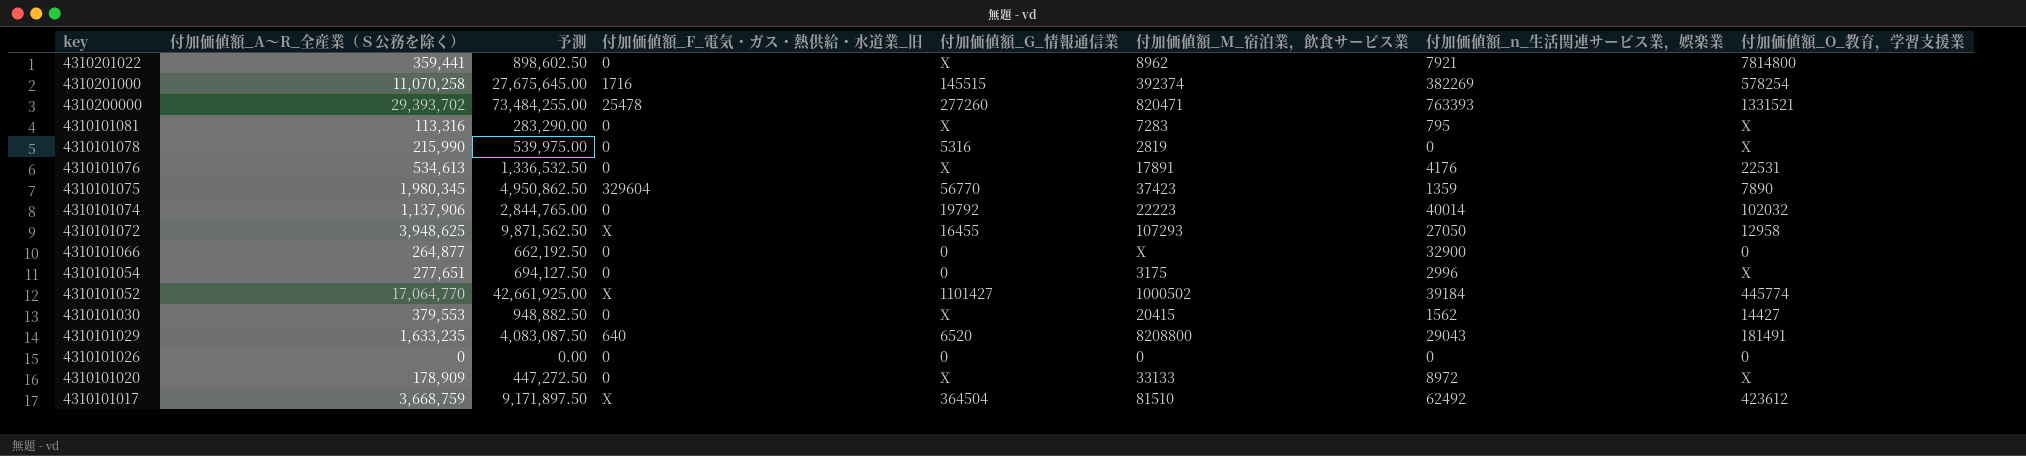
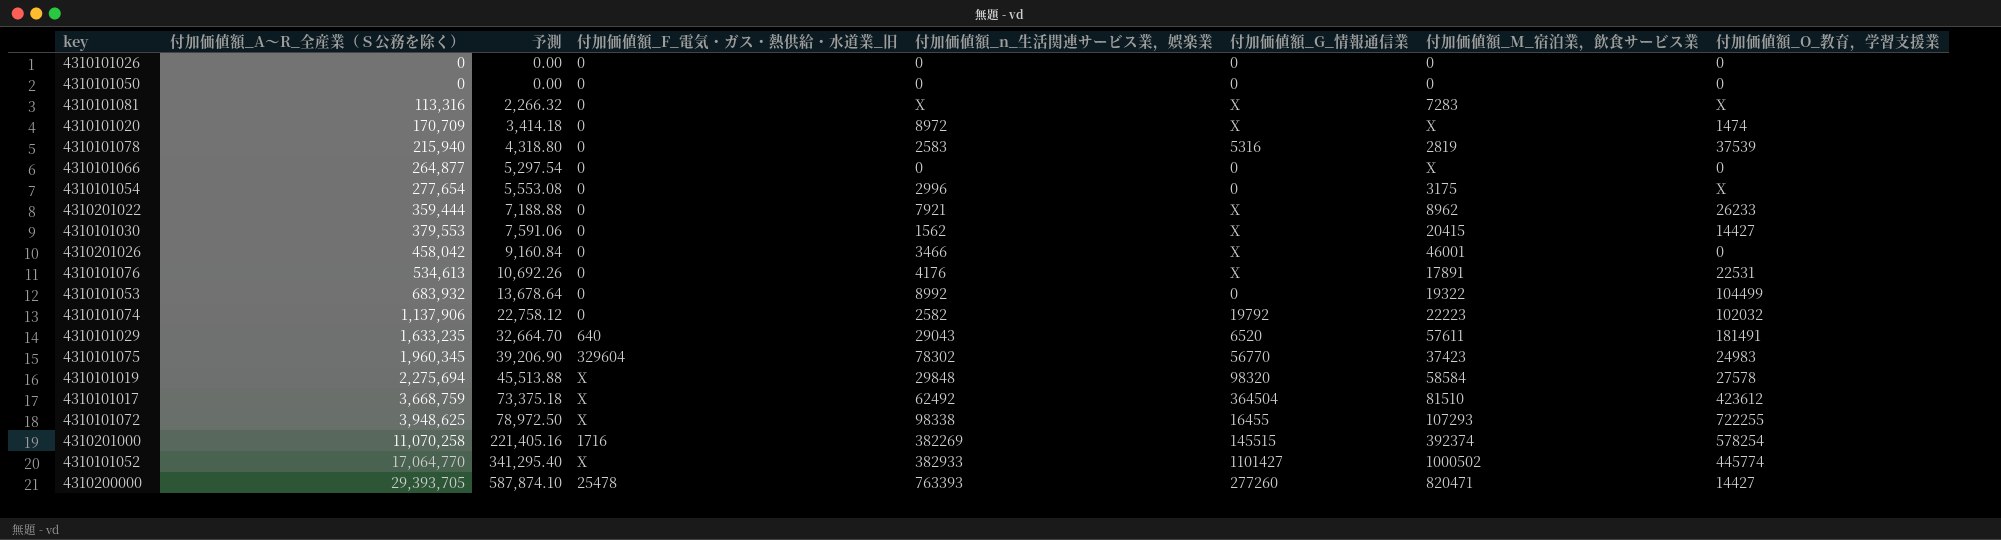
row order: key descending -> 付加価値額_A～R_全産業（Ｓ公務を除く） ascending
column 予測 | formula: [付加価値額_A～R_全産業（Ｓ公務を除く）] * 2.5 -> [付加価値額_A～R_全産業（Ｓ公務を除く）] * 0.02
column 付加価値額_n_生活関連サービス業，娯楽業 | position: 7 -> 5
row 4310101050: none -> 0 | 0.00 | 0 | 0 | 0 | 0 | 0
4310101081 | 付加価値額_n_生活関連サービス業，娯楽業: 795 -> X
4310101020 | 付加価値額_A～R_全産業（Ｓ公務を除く）: 178,909 -> 170,709
4310101020 | 付加価値額_M_宿泊業，飲食サービス業: 33133 -> X
4310101020 | 付加価値額_O_教育，学習支援業: X -> 1474
4310101078 | 付加価値額_A～R_全産業（Ｓ公務を除く）: 215,990 -> 215,940
4310101078 | 付加価値額_n_生活関連サービス業，娯楽業: 0 -> 2583
4310101078 | 付加価値額_O_教育，学習支援業: X -> 37539
4310101066 | 付加価値額_n_生活関連サービス業，娯楽業: 32900 -> 0
4310101054 | 付加価値額_A～R_全産業（Ｓ公務を除く）: 277,651 -> 277,654
4310201022 | 付加価値額_A～R_全産業（Ｓ公務を除く）: 359,441 -> 359,444
4310201022 | 付加価値額_O_教育，学習支援業: 7814800 -> 26233
row 4310201026: none -> 458,042 | 9,160.84 | 0 | 3466 | X | 46001 | 0
row 4310101053: none -> 683,932 | 13,678.64 | 0 | 8992 | 0 | 19322 | 104499
4310101074 | 付加価値額_n_生活関連サービス業，娯楽業: 40014 -> 2582
4310101029 | 付加価値額_M_宿泊業，飲食サービス業: 8208800 -> 57611
4310101075 | 付加価値額_A～R_全産業（Ｓ公務を除く）: 1,980,345 -> 1,960,345
4310101075 | 付加価値額_n_生活関連サービス業，娯楽業: 1359 -> 78302
4310101075 | 付加価値額_O_教育，学習支援業: 7890 -> 24983
row 4310101019: none -> 2,275,694 | 45,513.88 | X | 29848 | 98320 | 58584 | 27578
4310101072 | 付加価値額_n_生活関連サービス業，娯楽業: 27050 -> 98338
4310101072 | 付加価値額_O_教育，学習支援業: 12958 -> 722255
4310101052 | 付加価値額_n_生活関連サービス業，娯楽業: 39184 -> 382933
4310200000 | 付加価値額_A～R_全産業（Ｓ公務を除く）: 29,393,702 -> 29,393,705
4310200000 | 付加価値額_O_教育，学習支援業: 1331521 -> 14427

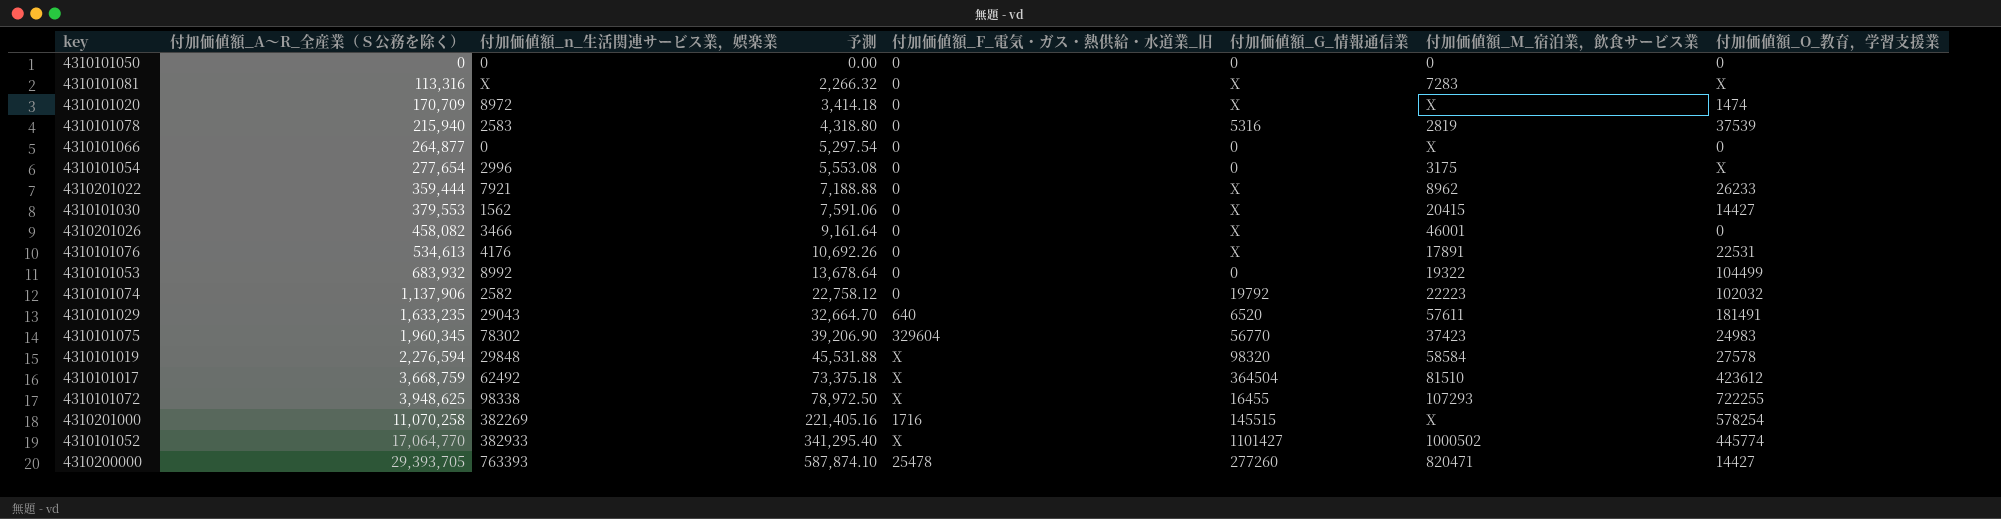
column 付加価値額_n_生活関連サービス業，娯楽業 | position: 5 -> 3
row 4310101026: 0 | 0.00 | 0 | 0 | 0 | 0 | 0 -> none
4310201026 | 付加価値額_A～R_全産業（Ｓ公務を除く）: 458,042 -> 458,082
4310201026 | 予測: 9,160.84 -> 9,161.64
4310101019 | 付加価値額_A～R_全産業（Ｓ公務を除く）: 2,275,694 -> 2,276,594
4310101019 | 予測: 45,513.88 -> 45,531.88
4310201000 | 付加価値額_M_宿泊業，飲食サービス業: 392374 -> X

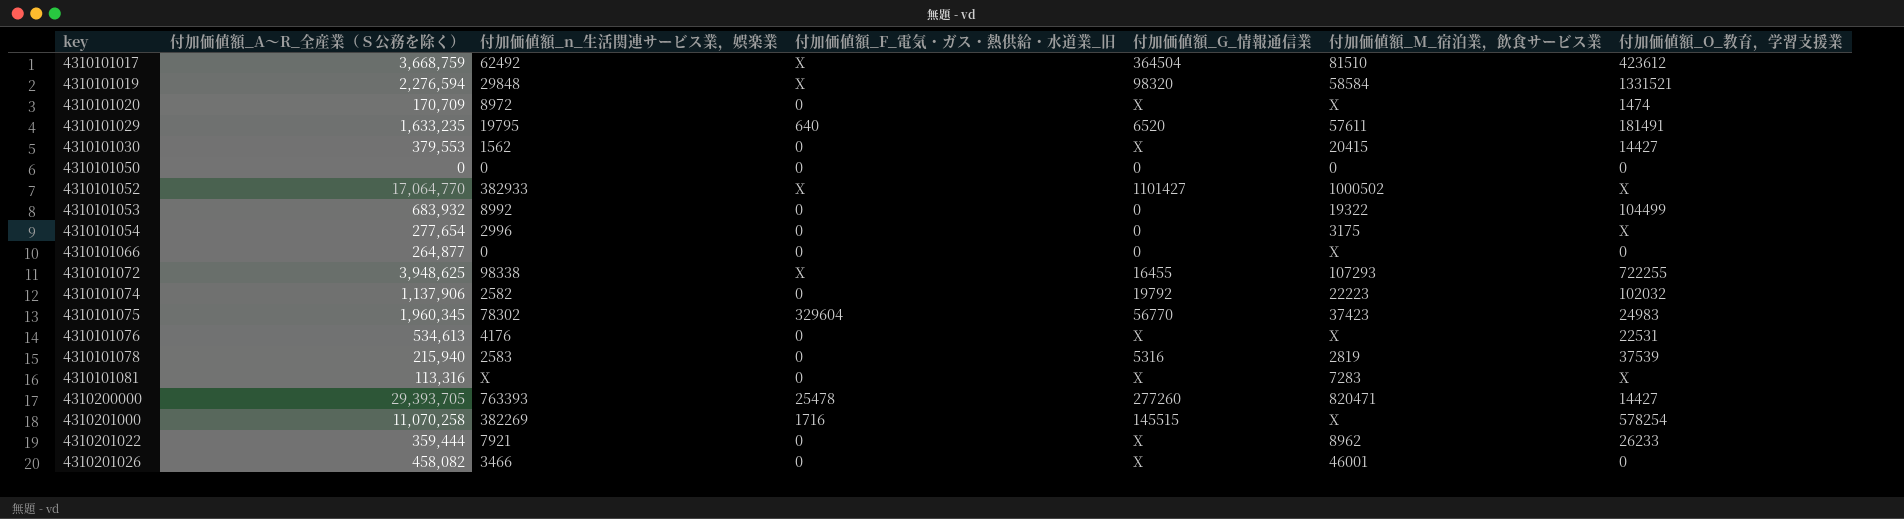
row order: 付加価値額_A～R_全産業（Ｓ公務を除く） ascending -> key ascending
column 予測 | formula: [付加価値額_A～R_全産業（Ｓ公務を除く）] * 0.02 -> none
4310101019 | 付加価値額_O_教育，学習支援業: 27578 -> 1331521
4310101029 | 付加価値額_n_生活関連サービス業，娯楽業: 29043 -> 19795
4310101052 | 付加価値額_O_教育，学習支援業: 445774 -> X
4310101076 | 付加価値額_M_宿泊業，飲食サービス業: 17891 -> X

